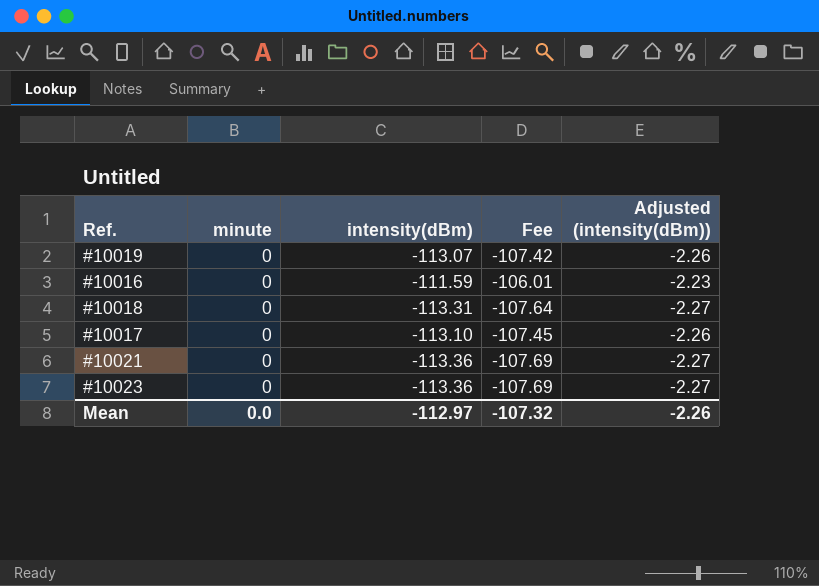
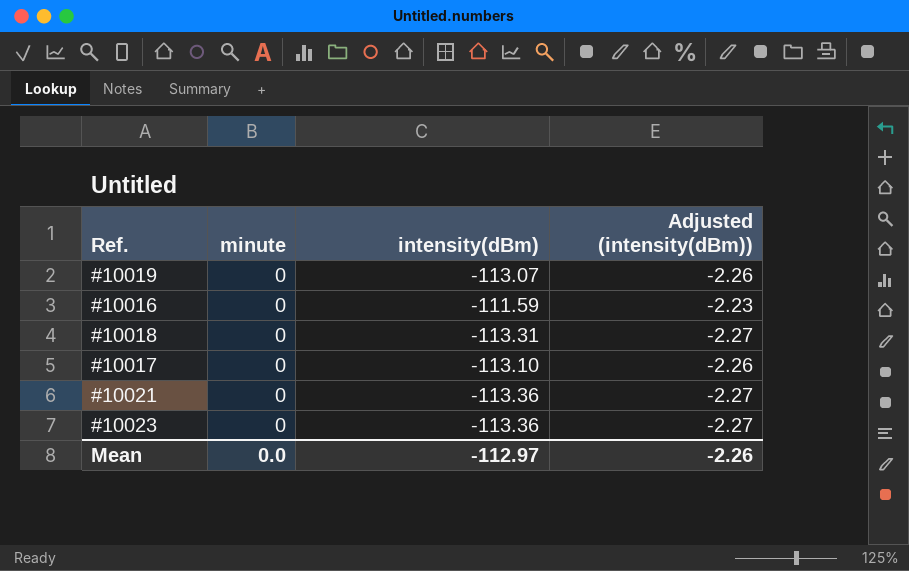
column Fee | formula: [intensity(dBm)] * 0.95 -> none

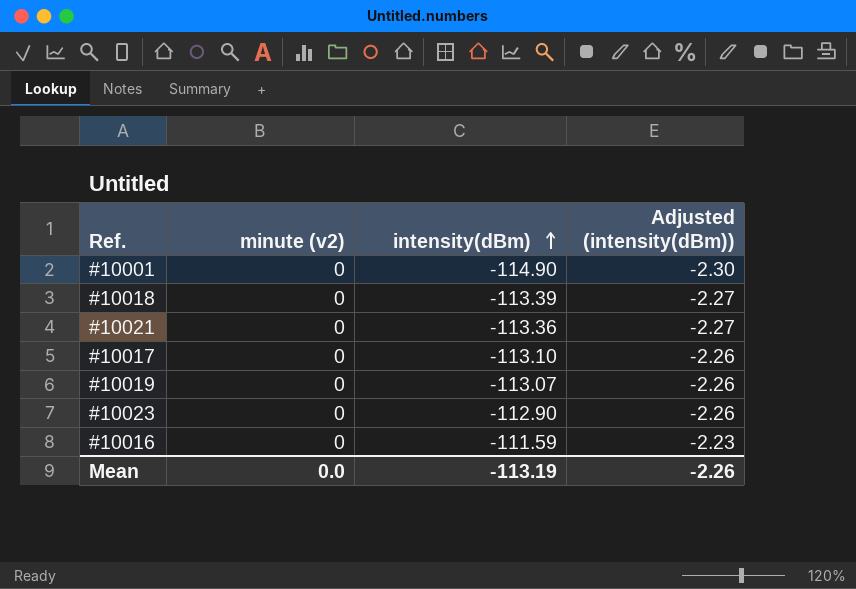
row order: none -> intensity(dBm) ascending
column name: minute -> minute (v2)
row #10001: none -> 0 | -114.90 | -2.30
#10018 | intensity(dBm): -113.31 -> -113.39
#10023 | intensity(dBm): -113.36 -> -112.90
#10023 | Adjusted (intensity(dBm)): -2.27 -> -2.26
Mean | intensity(dBm): -112.97 -> -113.19

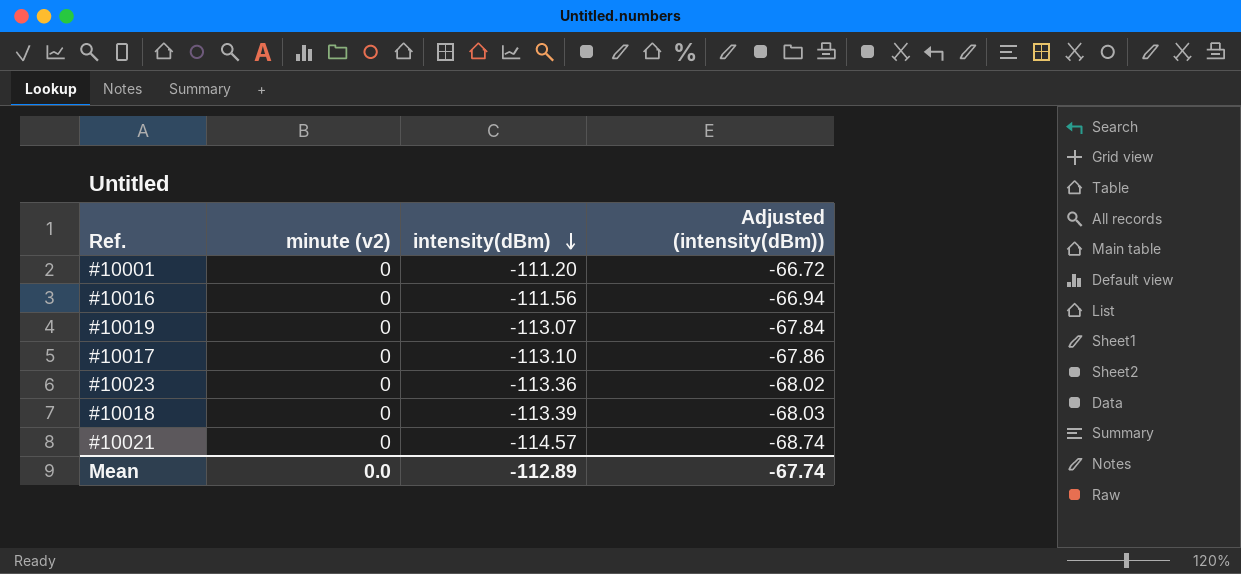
row order: intensity(dBm) ascending -> intensity(dBm) descending
column Adjusted (intensity(dBm)) | formula: [intensity(dBm)] * 0.02 -> [intensity(dBm)] * 0.6
#10001 | intensity(dBm): -114.90 -> -111.20
#10016 | intensity(dBm): -111.59 -> -111.56
#10023 | intensity(dBm): -112.90 -> -113.36
#10021 | intensity(dBm): -113.36 -> -114.57
Mean | intensity(dBm): -113.19 -> -112.89
Mean | Adjusted (intensity(dBm)): -2.26 -> -67.74

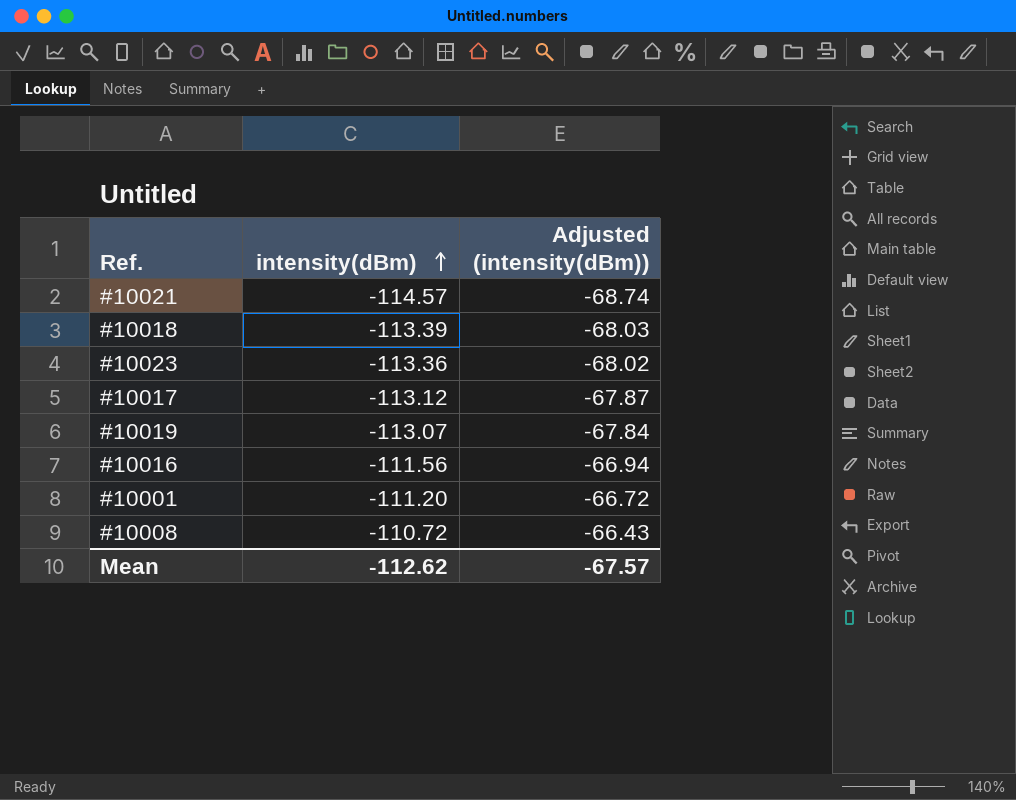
row order: intensity(dBm) descending -> intensity(dBm) ascending
column minute (v2) | position: 2 -> none
#10017 | intensity(dBm): -113.10 -> -113.12
#10017 | Adjusted (intensity(dBm)): -67.86 -> -67.87
row #10008: none -> -110.72 | -66.43
Mean | intensity(dBm): -112.89 -> -112.62
Mean | Adjusted (intensity(dBm)): -67.74 -> -67.57

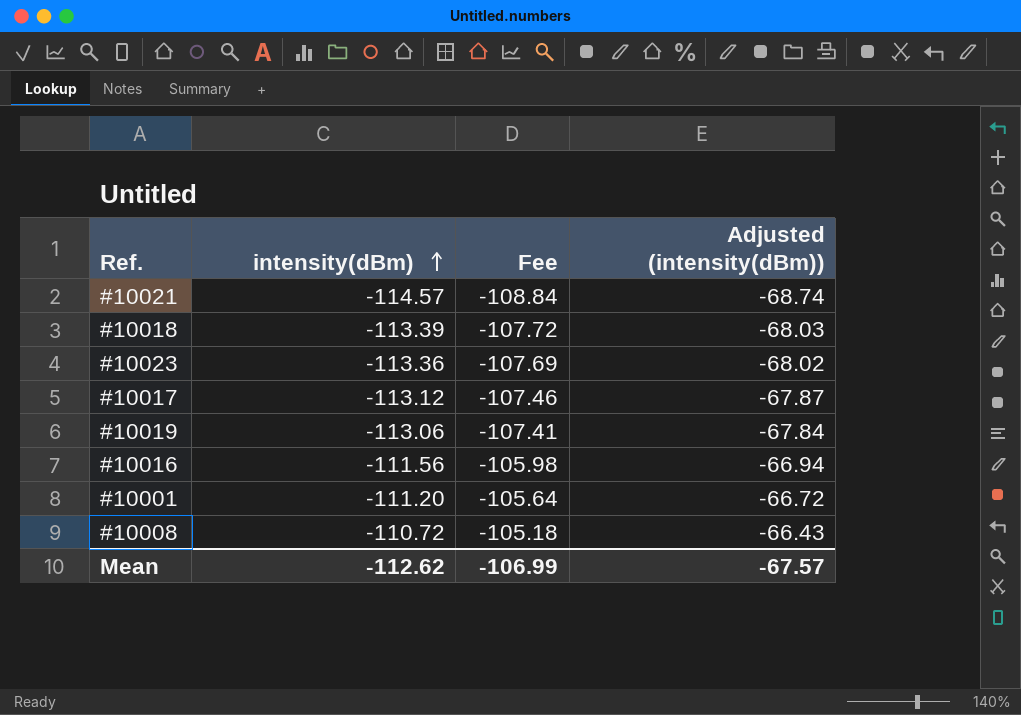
column Fee | formula: none -> [intensity(dBm)] * 0.95
#10019 | intensity(dBm): -113.07 -> -113.06

